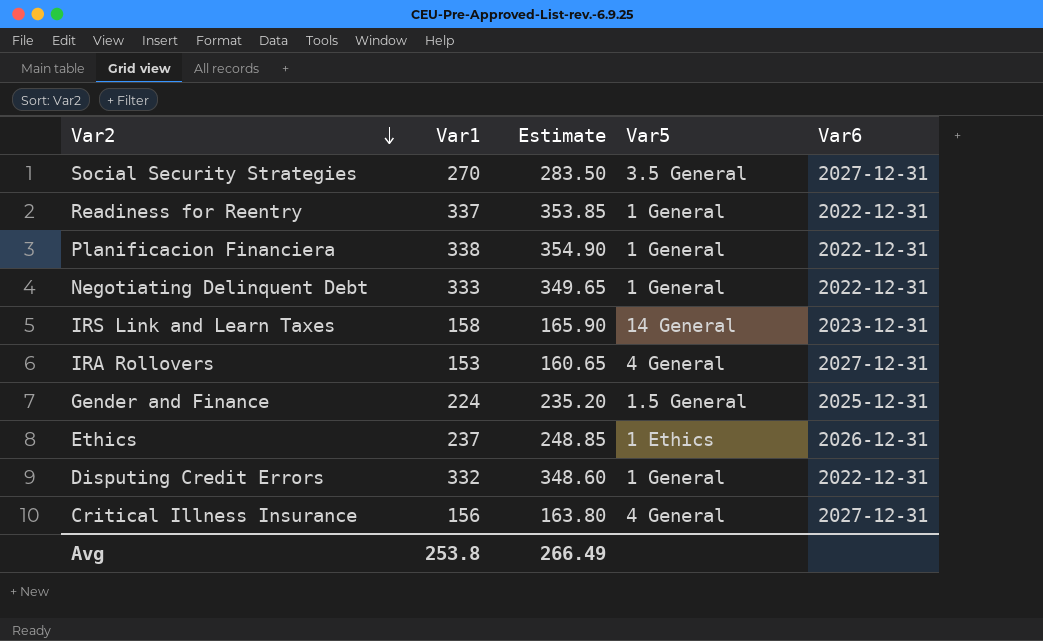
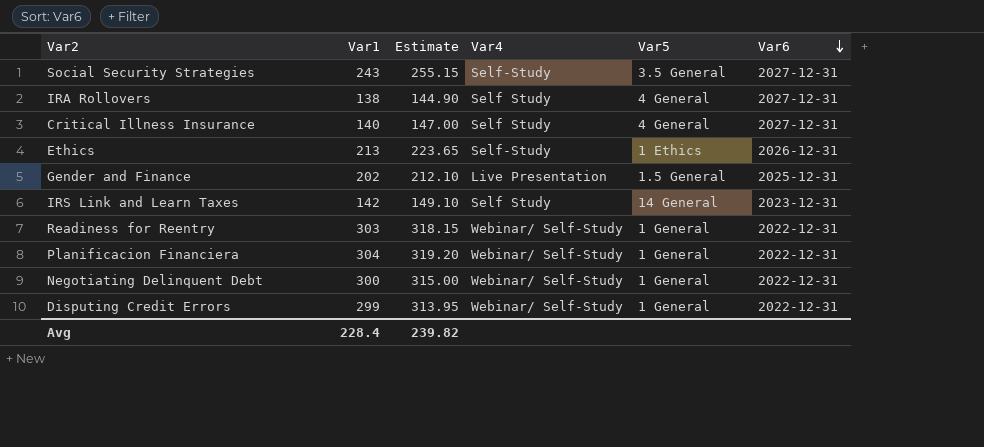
row order: Var2 descending -> Var6 descending
column Var4 | position: none -> 4
Social Security Strategies | Var1: 270 -> 243
Social Security Strategies | Estimate: 283.50 -> 255.15
IRA Rollovers | Var1: 153 -> 138
IRA Rollovers | Estimate: 160.65 -> 144.90
Critical Illness Insurance | Var1: 156 -> 140
Critical Illness Insurance | Estimate: 163.80 -> 147.00
Ethics | Var1: 237 -> 213
Ethics | Estimate: 248.85 -> 223.65
Gender and Finance | Var1: 224 -> 202
Gender and Finance | Estimate: 235.20 -> 212.10
IRS Link and Learn Taxes | Var1: 158 -> 142
IRS Link and Learn Taxes | Estimate: 165.90 -> 149.10
Readiness for Reentry | Var1: 337 -> 303
Readiness for Reentry | Estimate: 353.85 -> 318.15
Planificacion Financiera | Var1: 338 -> 304
Planificacion Financiera | Estimate: 354.90 -> 319.20
Negotiating Delinquent Debt | Var1: 333 -> 300
Negotiating Delinquent Debt | Estimate: 349.65 -> 315.00
Disputing Credit Errors | Var1: 332 -> 299
Disputing Credit Errors | Estimate: 348.60 -> 313.95
Avg | Var1: 253.8 -> 228.4
Avg | Estimate: 266.49 -> 239.82

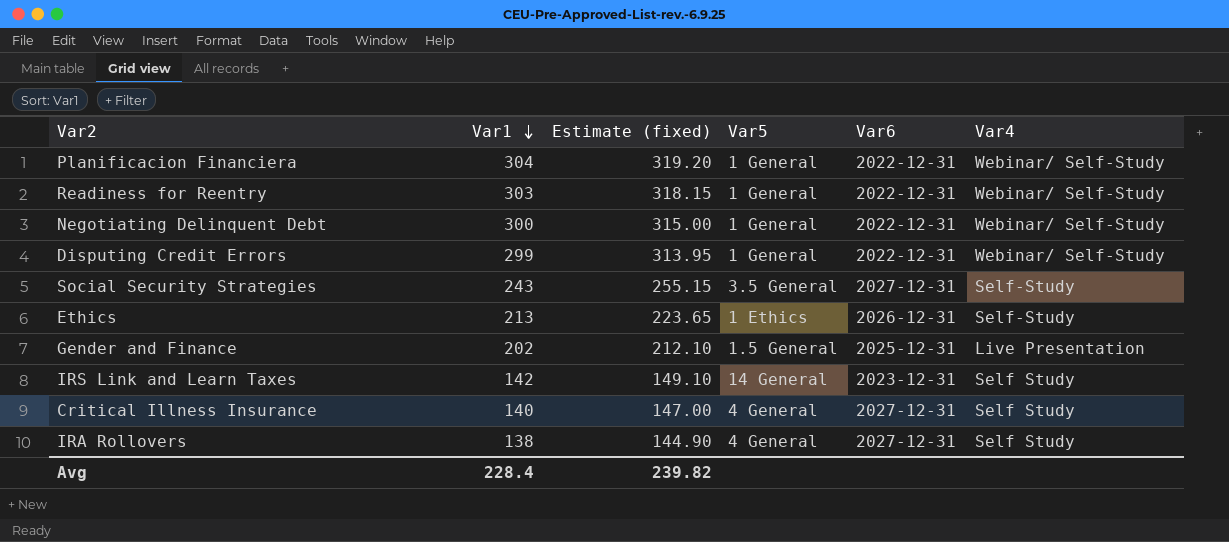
row order: Var6 descending -> Var1 descending
column name: Estimate -> Estimate (fixed)
column Var4 | position: 4 -> 6

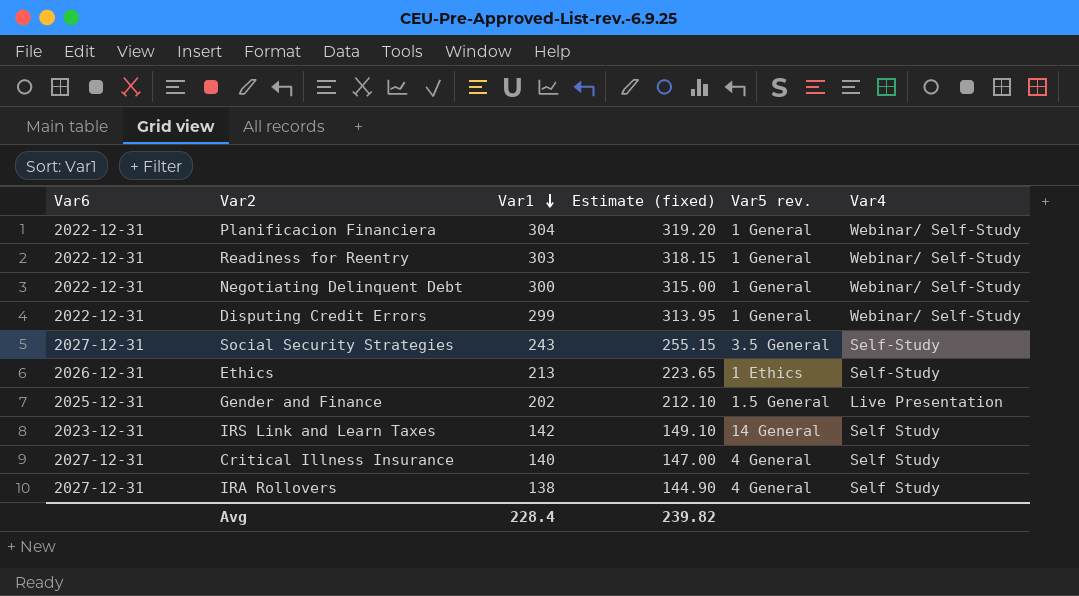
column Var6 | position: 5 -> 1
column name: Var5 -> Var5 rev.

